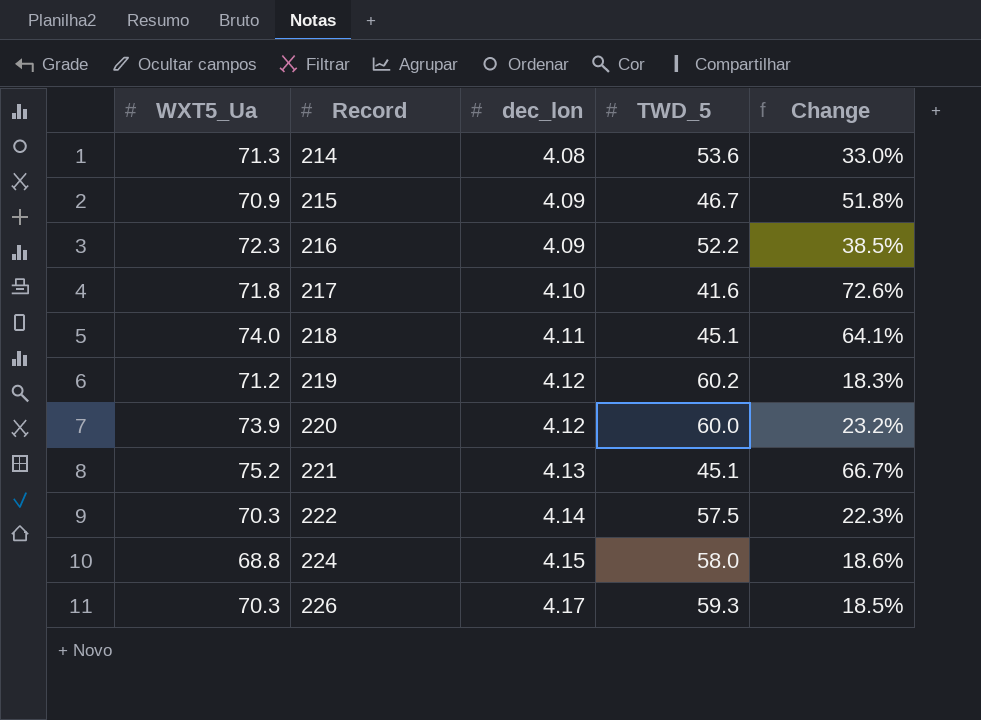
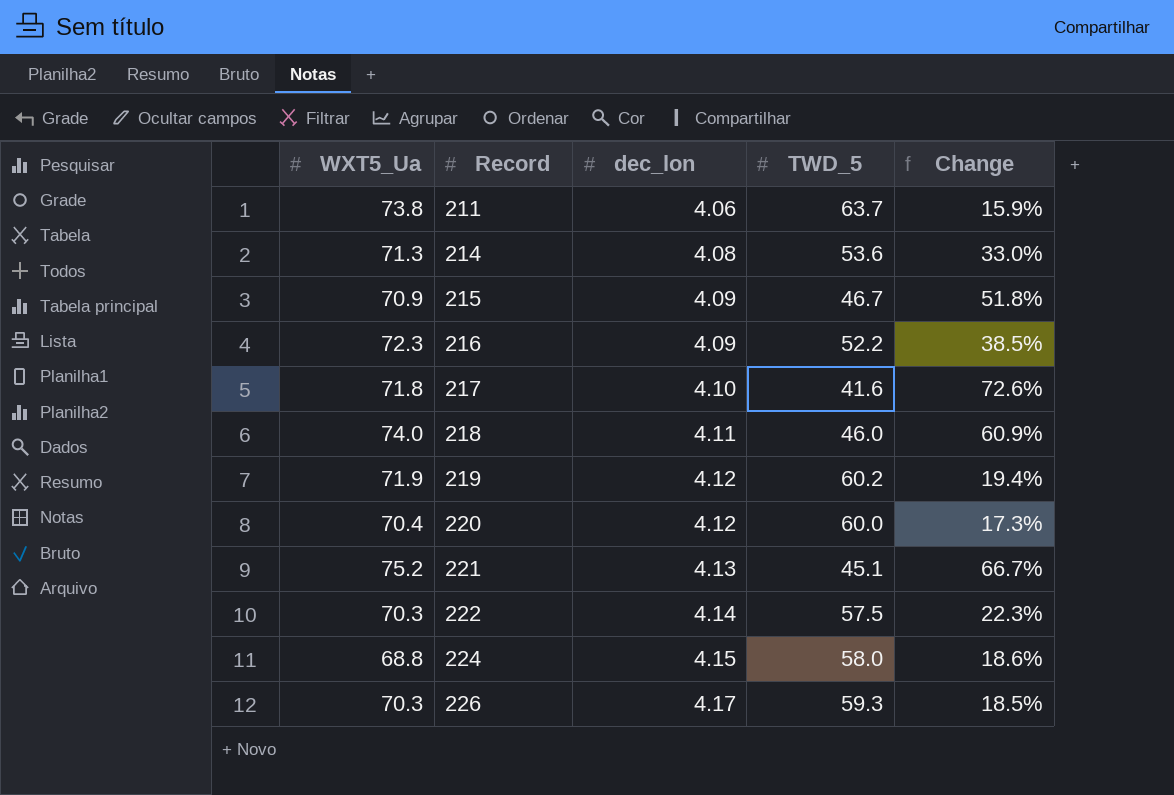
row 211: none -> 73.8 | 4.06 | 63.7 | 15.9%
218 | TWD_5: 45.1 -> 46.0
218 | Change: 64.1% -> 60.9%
219 | WXT5_Ua: 71.2 -> 71.9
219 | Change: 18.3% -> 19.4%
220 | WXT5_Ua: 73.9 -> 70.4
220 | Change: 23.2% -> 17.3%

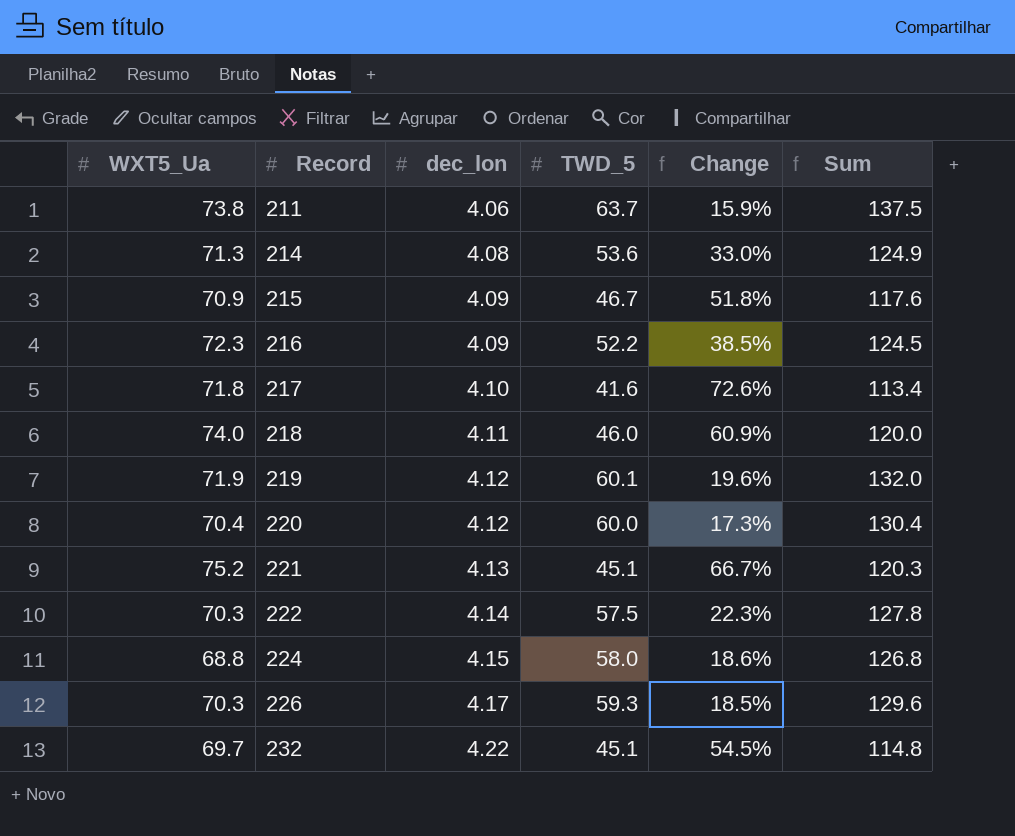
column Sum | formula: none -> [WXT5_Ua] + [TWD_5]
219 | TWD_5: 60.2 -> 60.1
219 | Change: 19.4% -> 19.6%
row 232: none -> 69.7 | 4.22 | 45.1 | 54.5% | 114.8

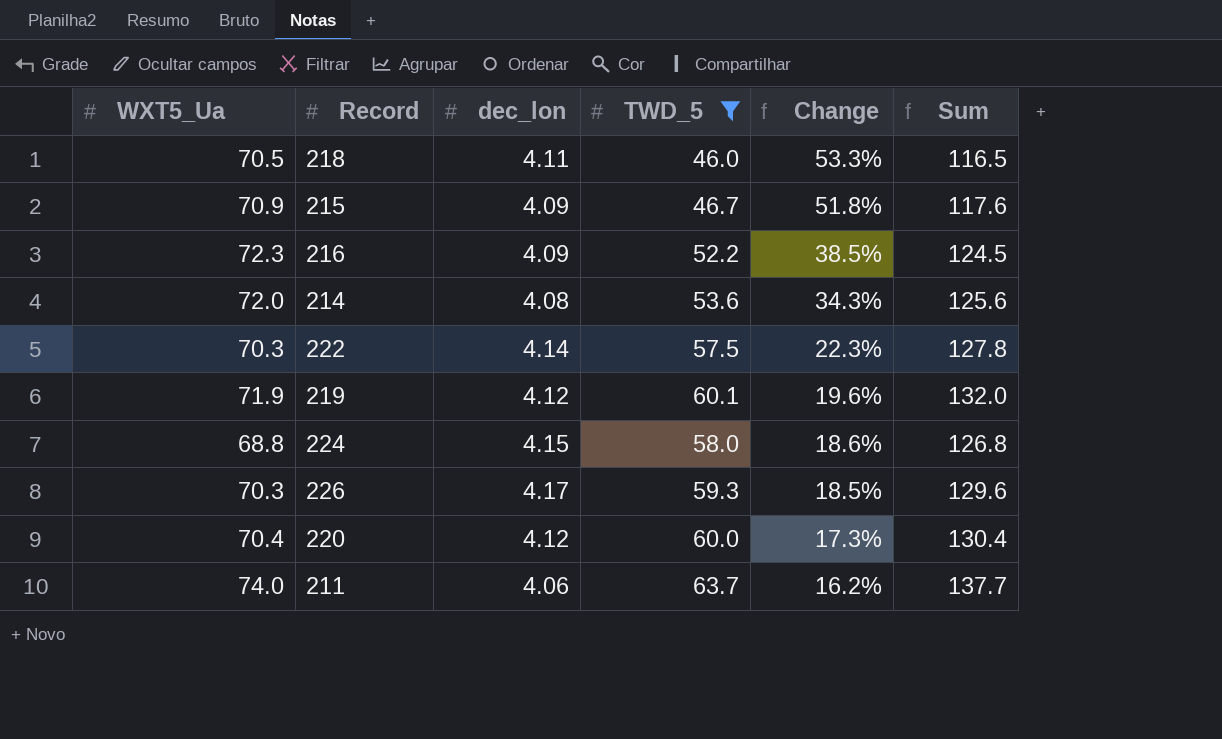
filter: none -> TWD_5 >= 46.0
row order: Record ascending -> Change descending
218 | WXT5_Ua: 74.0 -> 70.5
218 | Change: 60.9% -> 53.3%
218 | Sum: 120.0 -> 116.5
214 | WXT5_Ua: 71.3 -> 72.0
214 | Change: 33.0% -> 34.3%
214 | Sum: 124.9 -> 125.6
211 | WXT5_Ua: 73.8 -> 74.0
211 | Change: 15.9% -> 16.2%
211 | Sum: 137.5 -> 137.7

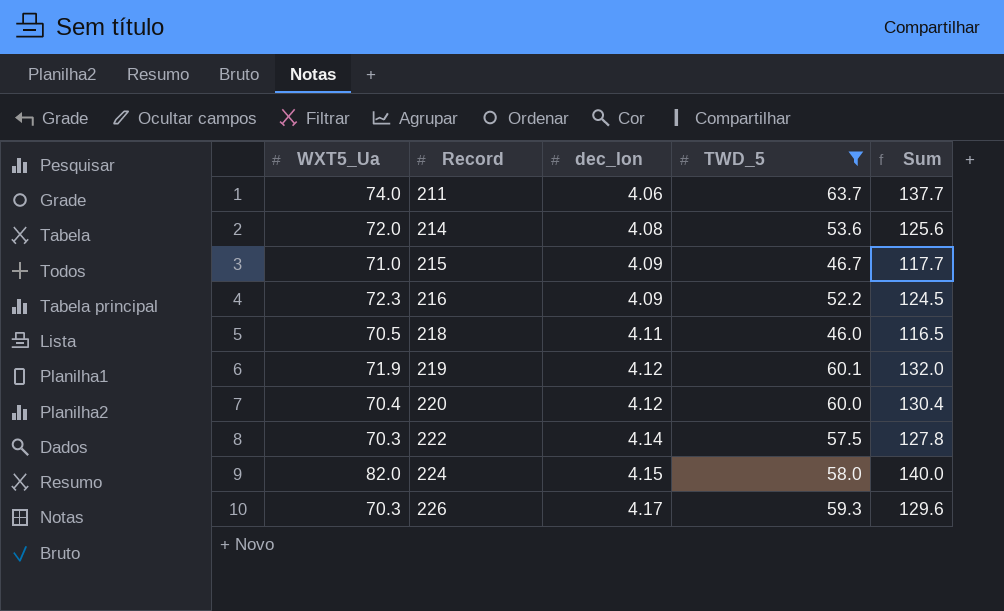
row order: Change descending -> Record ascending
column Change | formula: ([WXT5_Ua] - [TWD_5]) / [TWD_5] -> none
215 | WXT5_Ua: 70.9 -> 71.0
215 | Sum: 117.6 -> 117.7
224 | WXT5_Ua: 68.8 -> 82.0
224 | Sum: 126.8 -> 140.0

